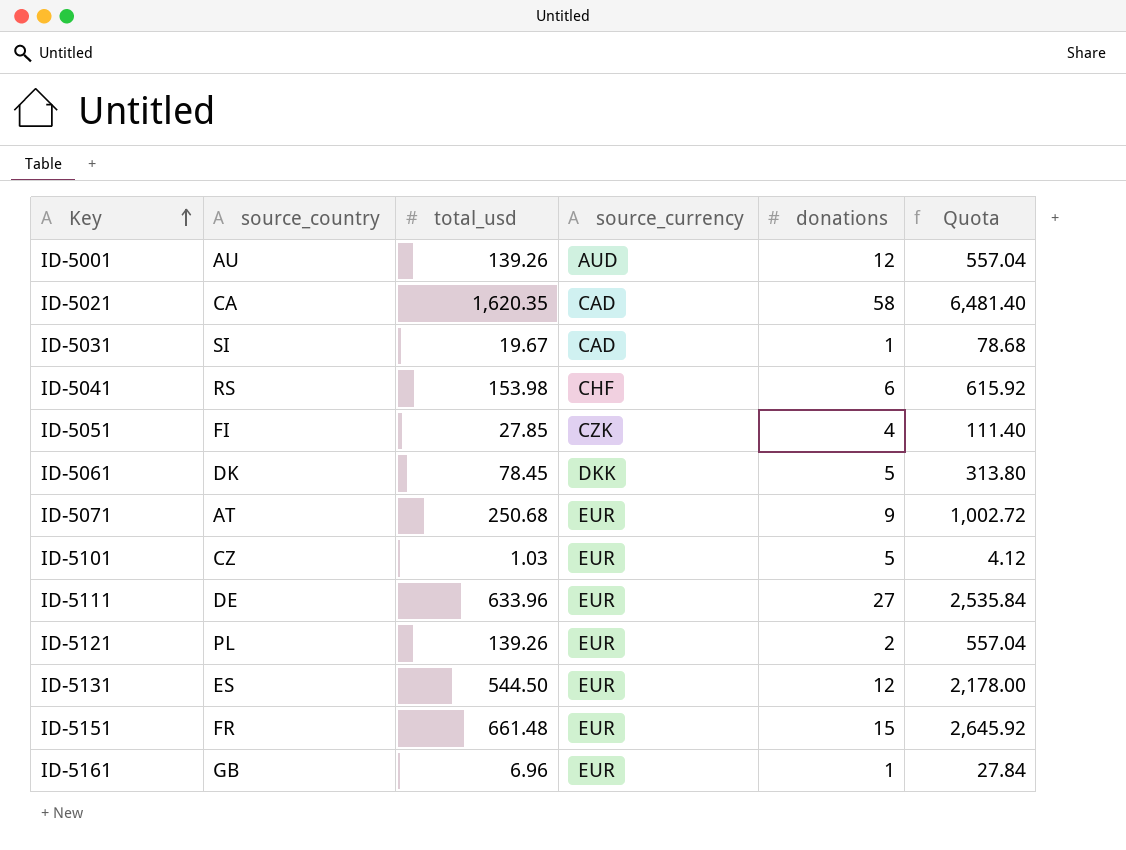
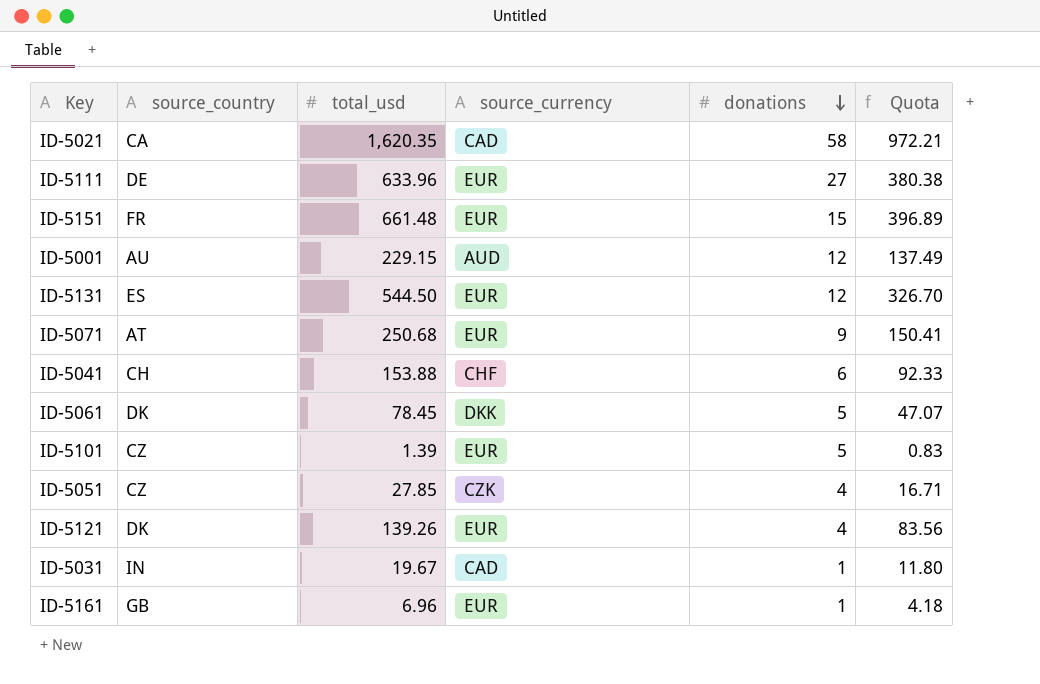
row order: Key ascending -> donations descending
column Quota | formula: [total_usd] * 4 -> [total_usd] * 0.6
ID-5001 | total_usd: 139.26 -> 229.15
ID-5041 | source_country: RS -> CH
ID-5041 | total_usd: 153.98 -> 153.88
ID-5101 | total_usd: 1.03 -> 1.39
ID-5051 | source_country: FI -> CZ
ID-5121 | source_country: PL -> DK
ID-5121 | donations: 2 -> 4
ID-5031 | source_country: SI -> IN

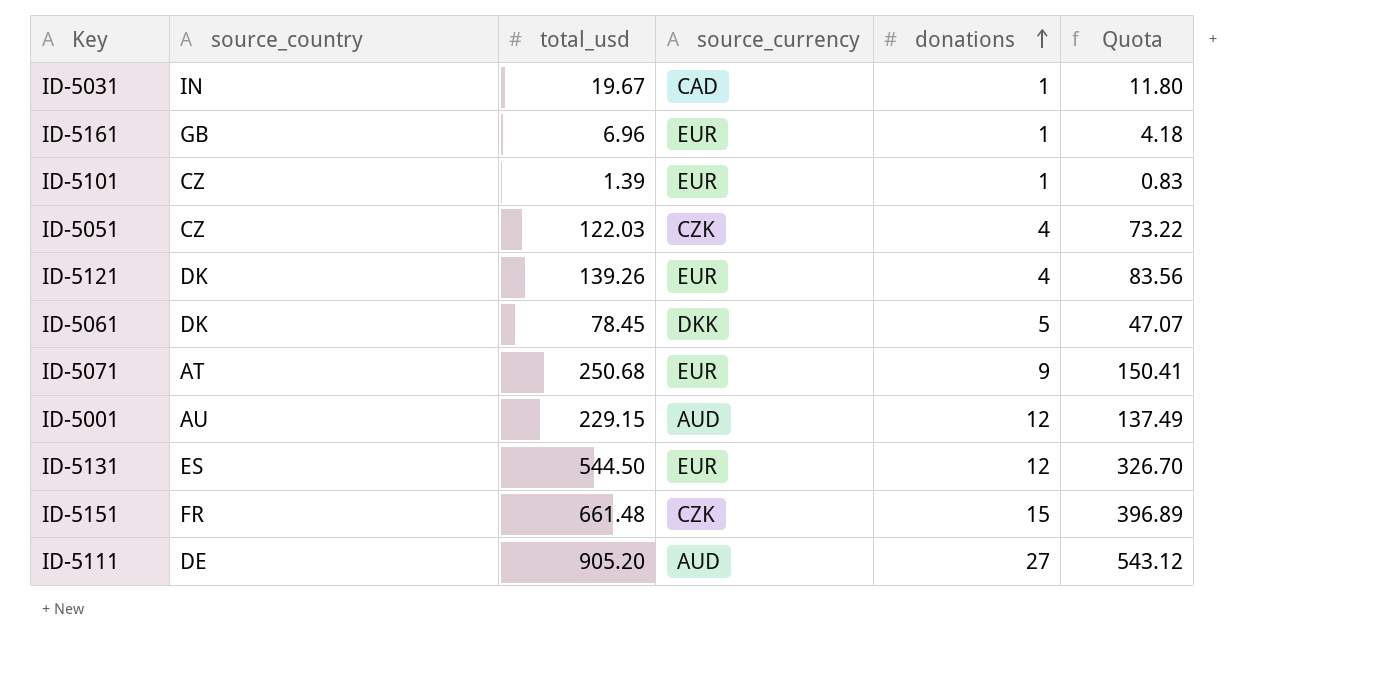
row order: donations descending -> donations ascending
row ID-5021: CA | 1,620.35 | CAD | 58 | 972.21 -> none
row ID-5041: CH | 153.88 | CHF | 6 | 92.33 -> none
ID-5101 | donations: 5 -> 1
ID-5051 | total_usd: 27.85 -> 122.03
ID-5051 | Quota: 16.71 -> 73.22
ID-5151 | source_currency: EUR -> CZK
ID-5111 | total_usd: 633.96 -> 905.20
ID-5111 | source_currency: EUR -> AUD
ID-5111 | Quota: 380.38 -> 543.12

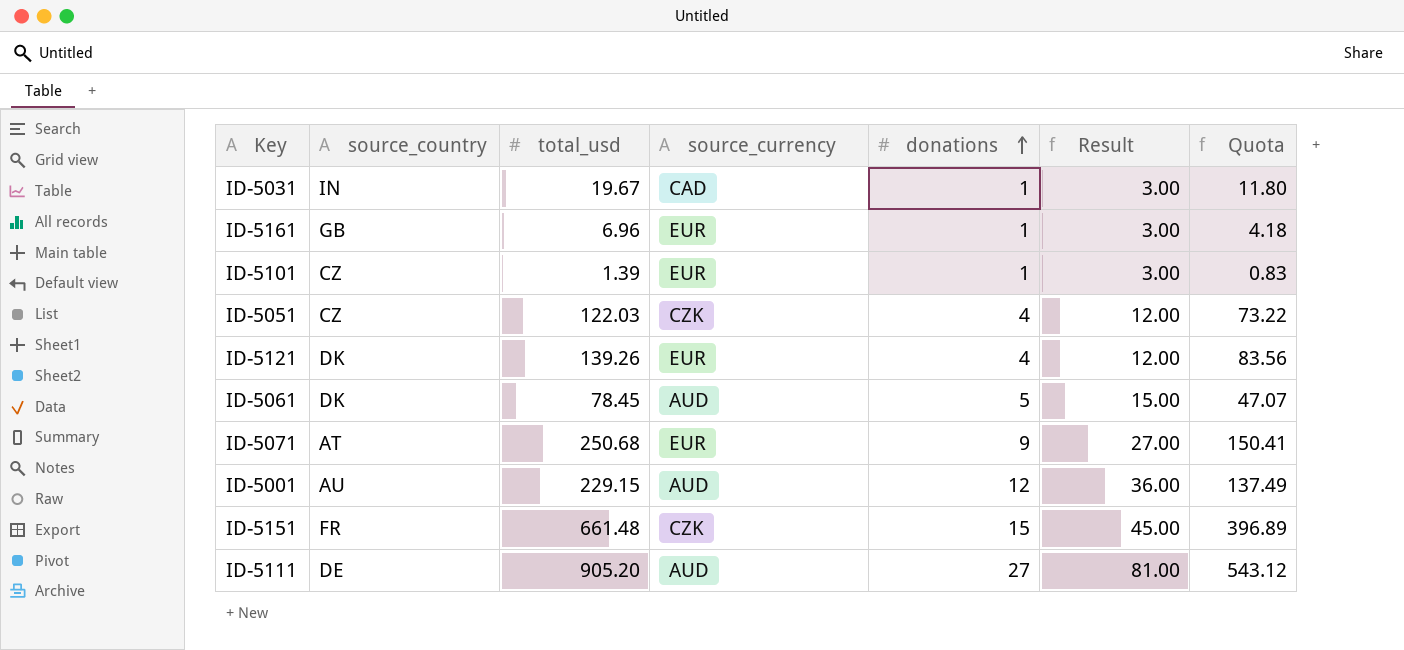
column Result | formula: none -> [donations] * 3
row ID-5131: ES | 544.50 | EUR | 12 | 326.70 -> none
ID-5061 | source_currency: DKK -> AUD

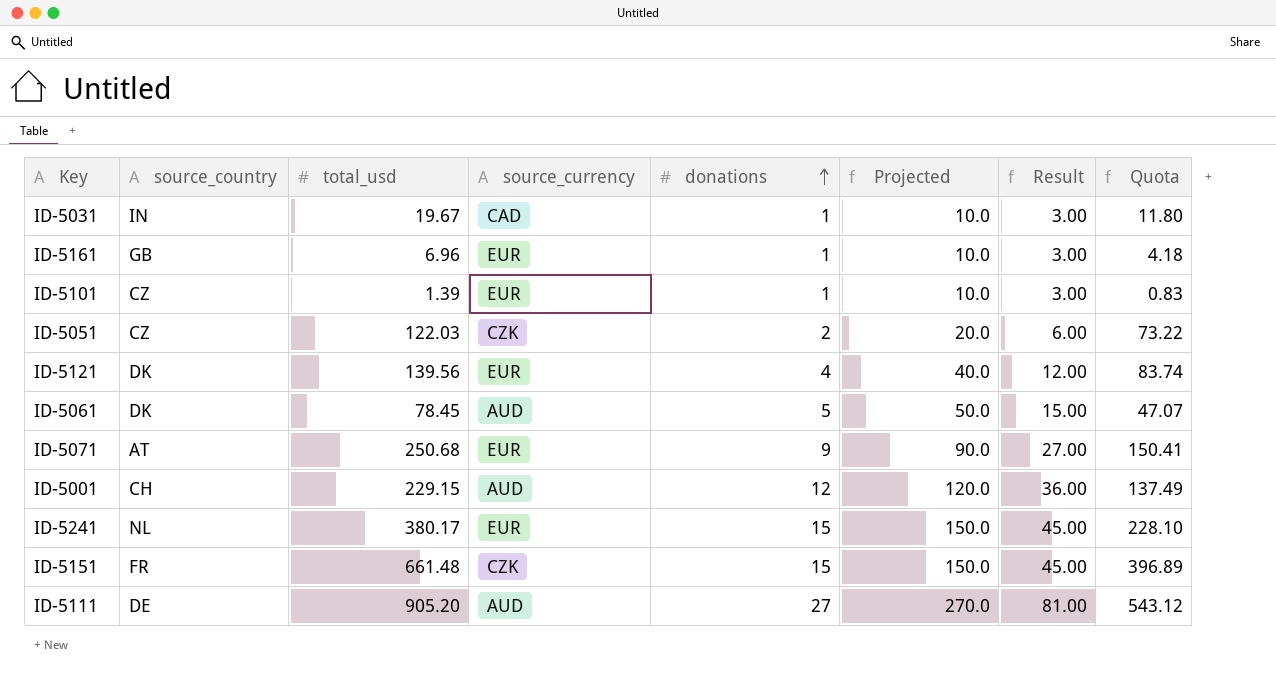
column Projected | formula: none -> [donations] * 10
ID-5051 | donations: 4 -> 2
ID-5051 | Result: 12.00 -> 6.00
ID-5121 | total_usd: 139.26 -> 139.56
ID-5121 | Quota: 83.56 -> 83.74
ID-5001 | source_country: AU -> CH
row ID-5241: none -> NL | 380.17 | EUR | 15 | 150.0 | 45.00 | 228.10

